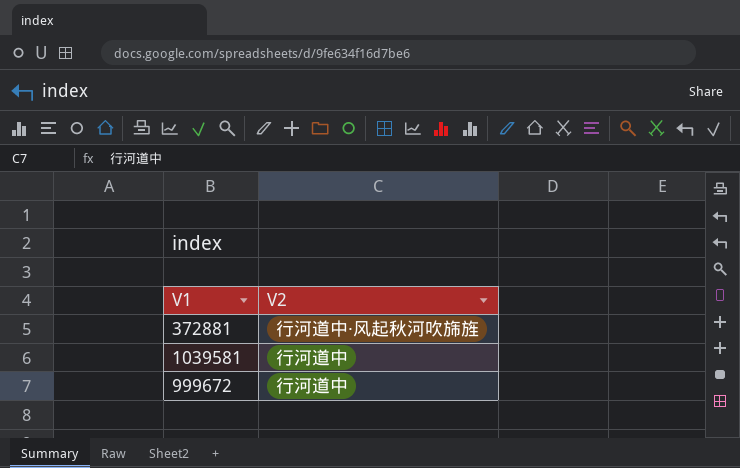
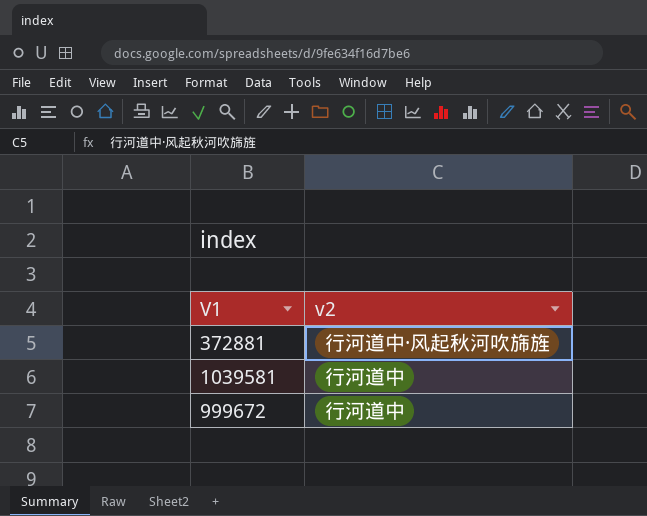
column name: V2 -> v2

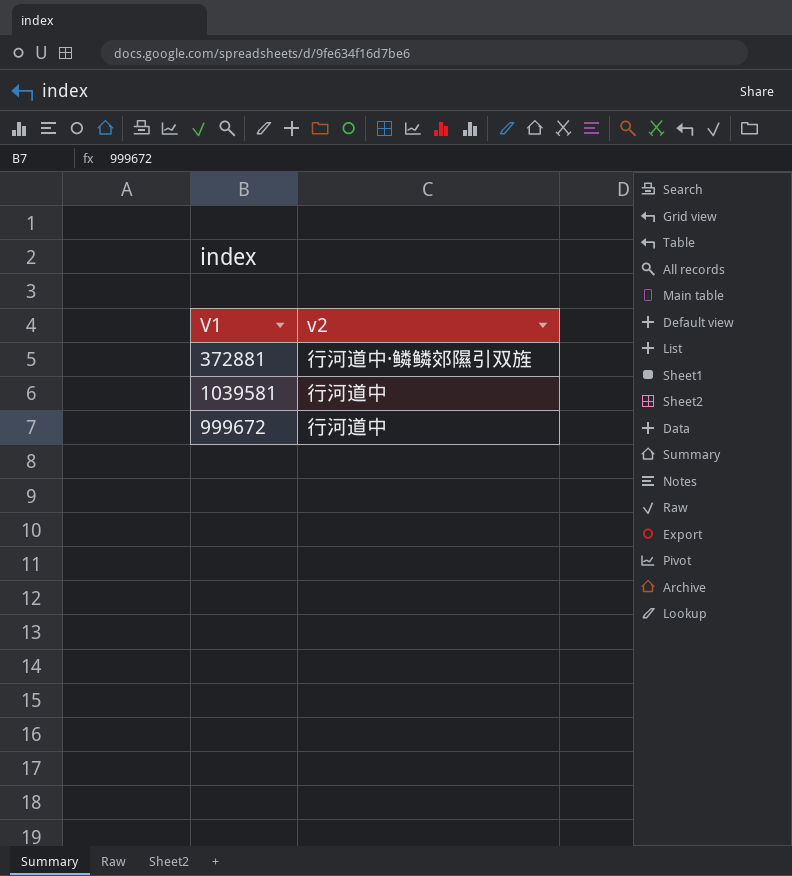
372881 | v2: 行河道中·风起秋河吹旆旌 -> 行河道中·鳞鳞郊隰引双旌

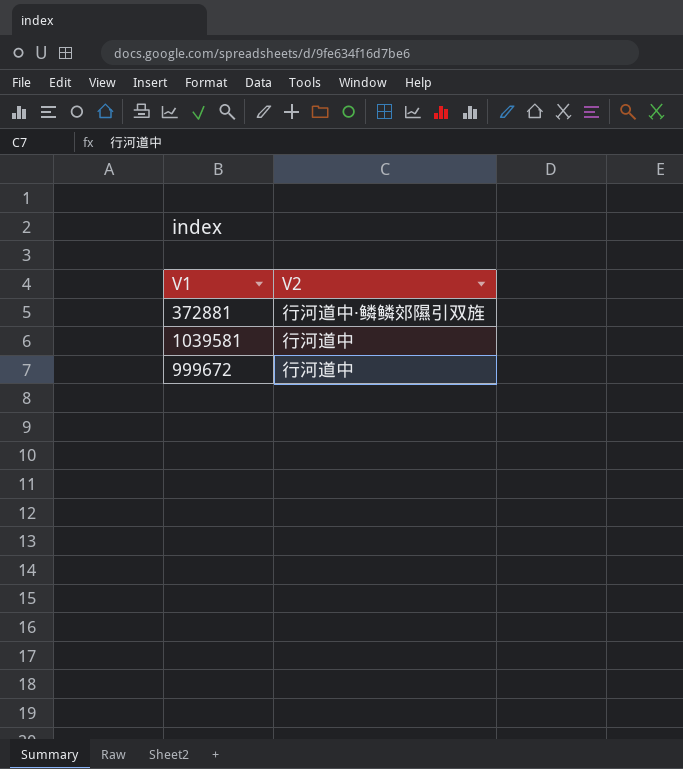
column name: v2 -> V2

